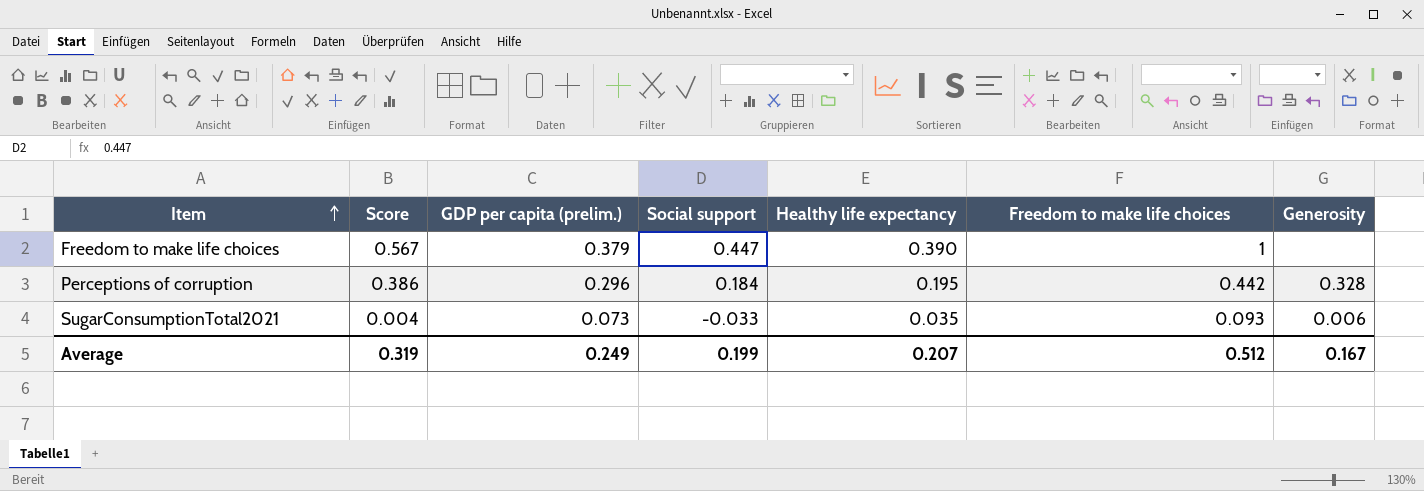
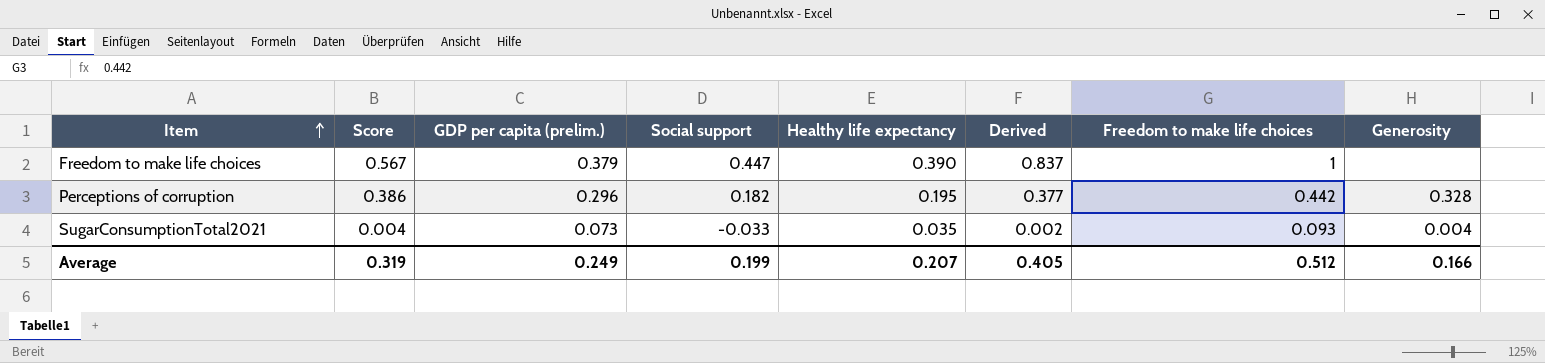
column Derived | formula: none -> [Social support] + [Healthy life expectancy]
Perceptions of corruption | Social support: 0.184 -> 0.182
SugarConsumptionTotal2021 | Generosity: 0.006 -> 0.004
Average | Generosity: 0.167 -> 0.166

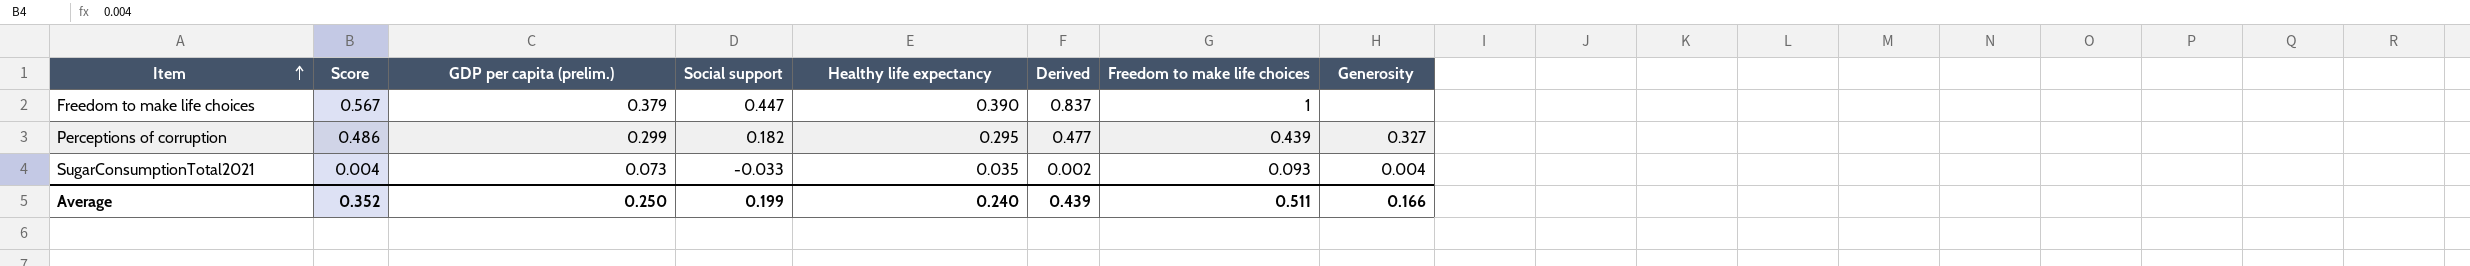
Perceptions of corruption | Score: 0.386 -> 0.486
Perceptions of corruption | GDP per capita (prelim.): 0.296 -> 0.299
Perceptions of corruption | Healthy life expectancy: 0.195 -> 0.295
Perceptions of corruption | Derived: 0.377 -> 0.477
Perceptions of corruption | Freedom to make life choices: 0.442 -> 0.439
Perceptions of corruption | Generosity: 0.328 -> 0.327
Average | Score: 0.319 -> 0.352
Average | GDP per capita (prelim.): 0.249 -> 0.250
Average | Healthy life expectancy: 0.207 -> 0.240
Average | Derived: 0.405 -> 0.439
Average | Freedom to make life choices: 0.512 -> 0.511

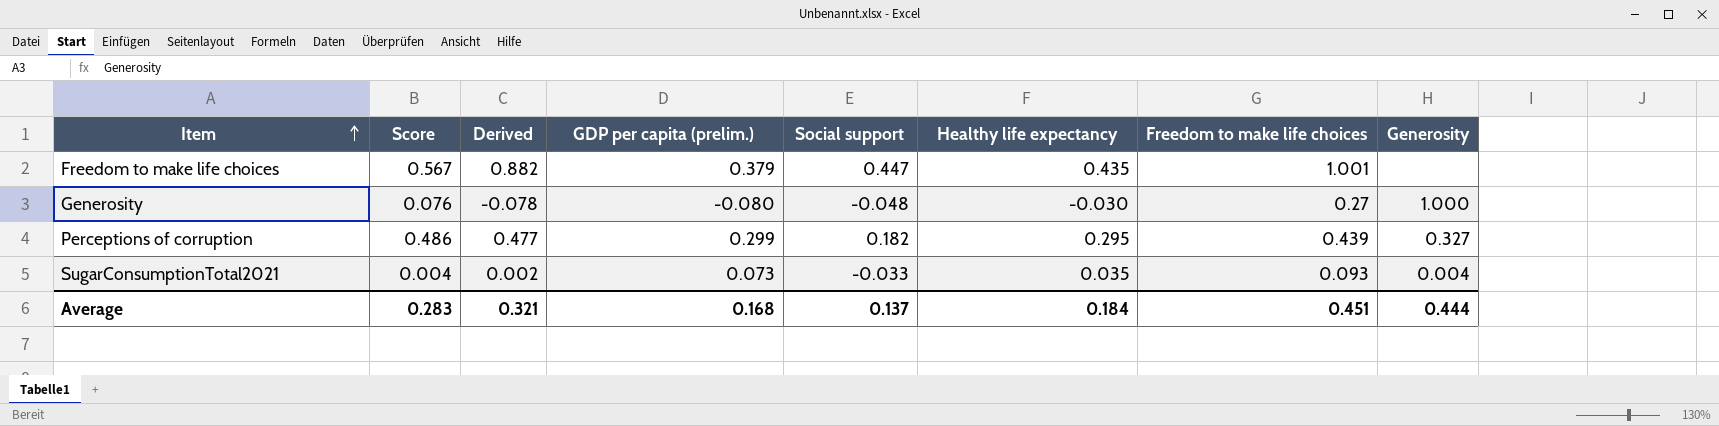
column Derived | position: 6 -> 3
Freedom to make life choices | Derived: 0.837 -> 0.882
Freedom to make life choices | Healthy life expectancy: 0.390 -> 0.435
Freedom to make life choices | Freedom to make life choices: 1 -> 1.001
row Generosity: none -> 0.076 | -0.078 | -0.080 | -0.048 | -0.030 | 0.27 | 1.000
Average | Score: 0.352 -> 0.283
Average | Derived: 0.439 -> 0.321
Average | GDP per capita (prelim.): 0.250 -> 0.168
Average | Social support: 0.199 -> 0.137
Average | Healthy life expectancy: 0.240 -> 0.184
Average | Freedom to make life choices: 0.511 -> 0.451
Average | Generosity: 0.166 -> 0.444

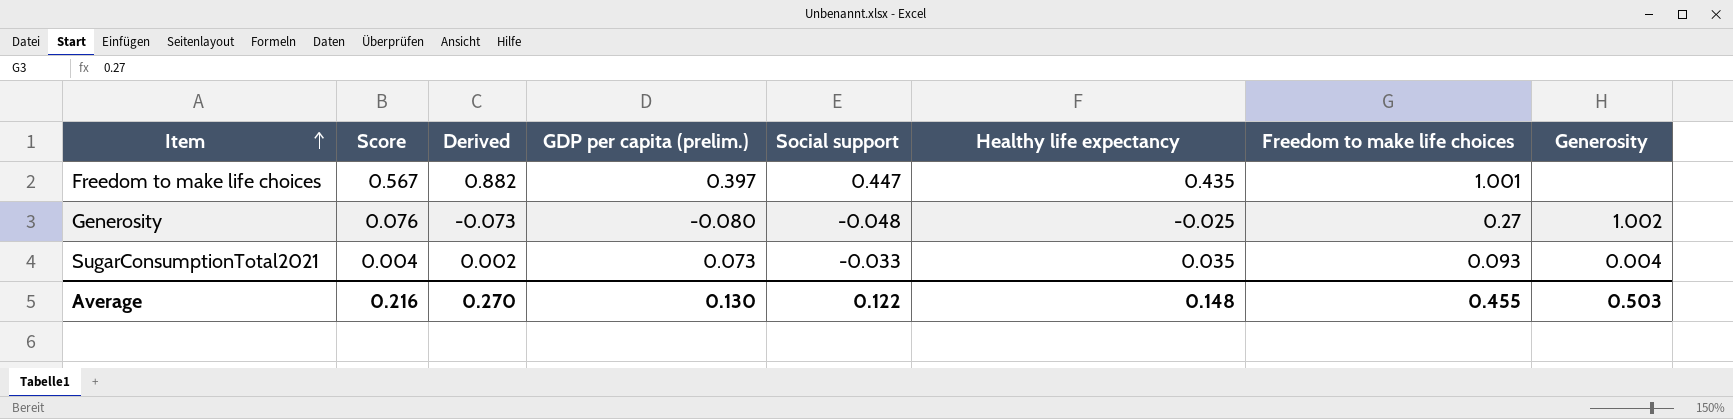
row Perceptions of corruption: 0.486 | 0.477 | 0.299 | 0.182 | 0.295 | 0.439 | 0.327 -> none
Freedom to make life choices | GDP per capita (prelim.): 0.379 -> 0.397
Generosity | Derived: -0.078 -> -0.073
Generosity | Healthy life expectancy: -0.030 -> -0.025
Generosity | Generosity: 1.000 -> 1.002
Average | Score: 0.283 -> 0.216
Average | Derived: 0.321 -> 0.270
Average | GDP per capita (prelim.): 0.168 -> 0.130
Average | Social support: 0.137 -> 0.122
Average | Healthy life expectancy: 0.184 -> 0.148
Average | Freedom to make life choices: 0.451 -> 0.455
Average | Generosity: 0.444 -> 0.503

